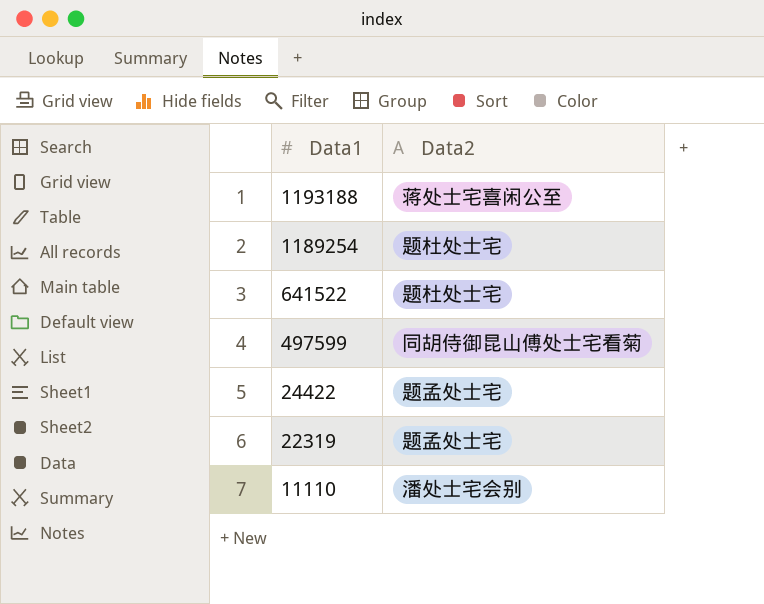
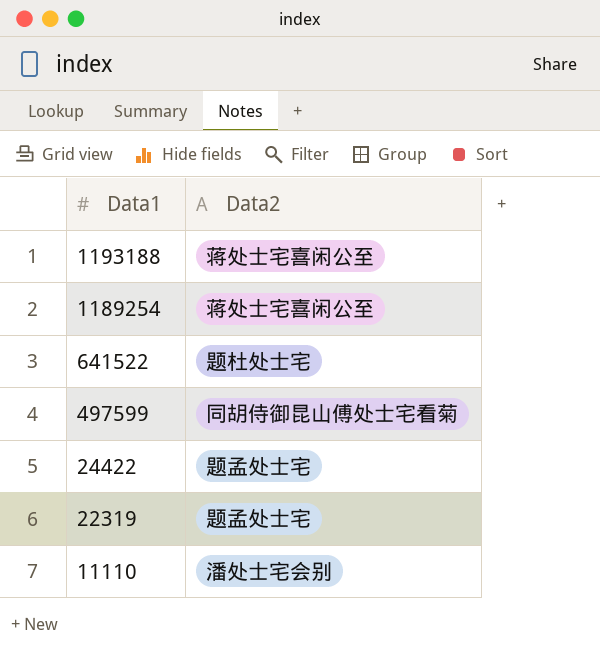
1189254 | Data2: 题杜处士宅 -> 蒋处士宅喜闲公至

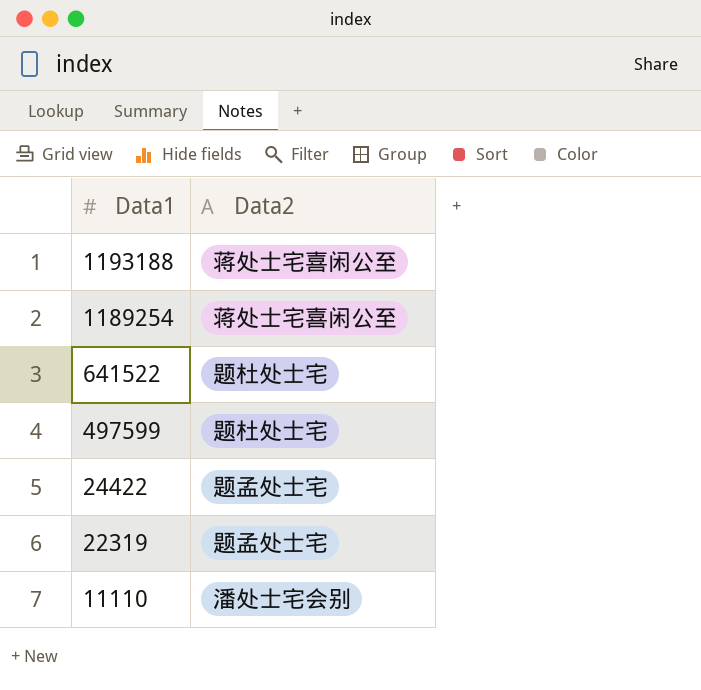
497599 | Data2: 同胡侍御昆山傅处士宅看菊 -> 题杜处士宅

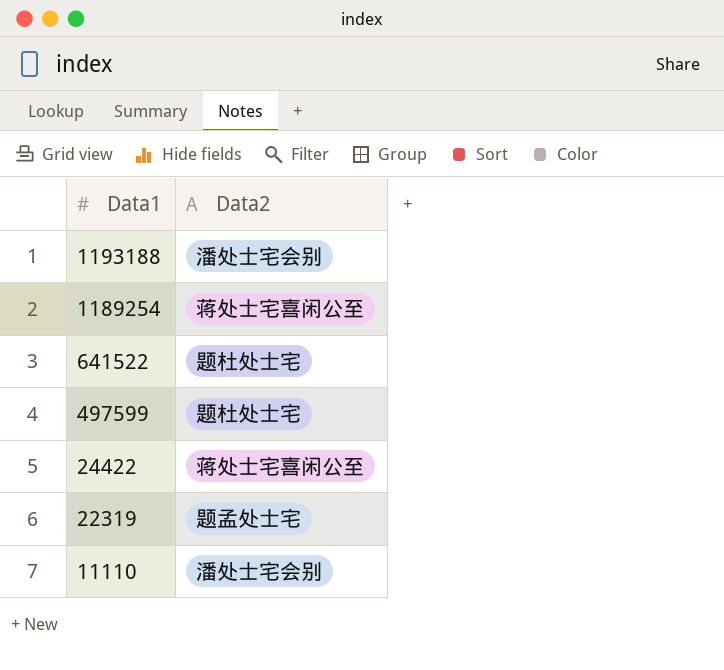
1193188 | Data2: 蒋处士宅喜闲公至 -> 潘处士宅会别
24422 | Data2: 题孟处士宅 -> 蒋处士宅喜闲公至

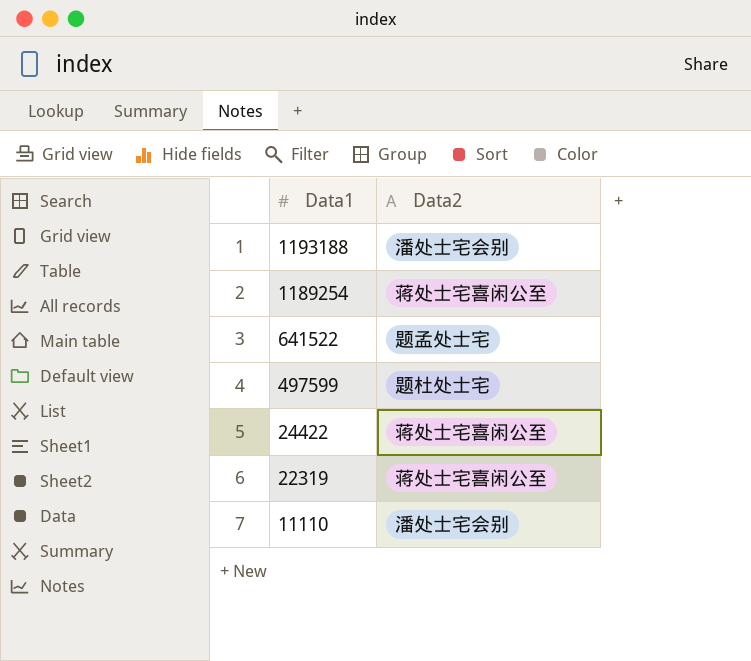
641522 | Data2: 题杜处士宅 -> 题孟处士宅
22319 | Data2: 题孟处士宅 -> 蒋处士宅喜闲公至

